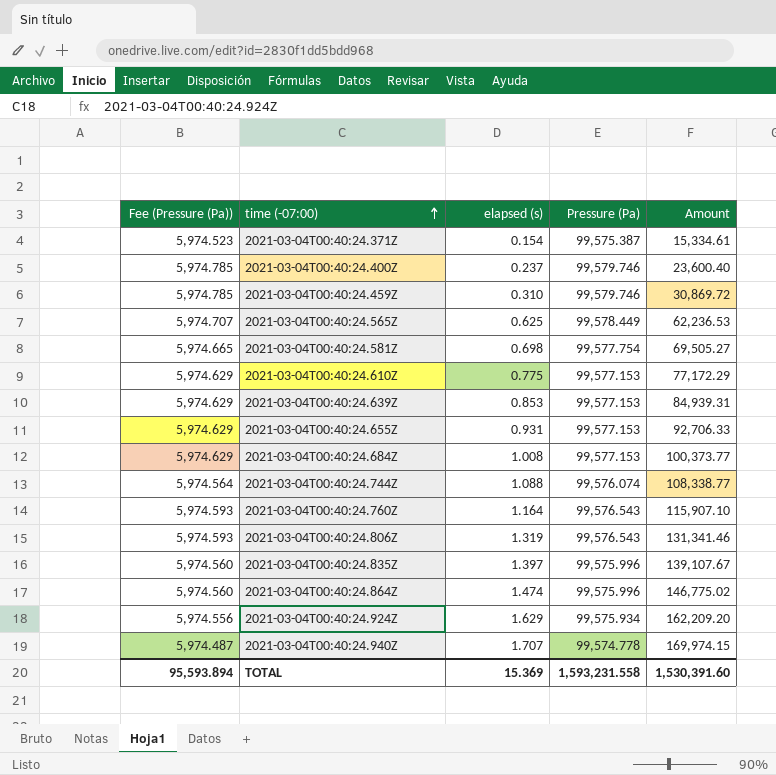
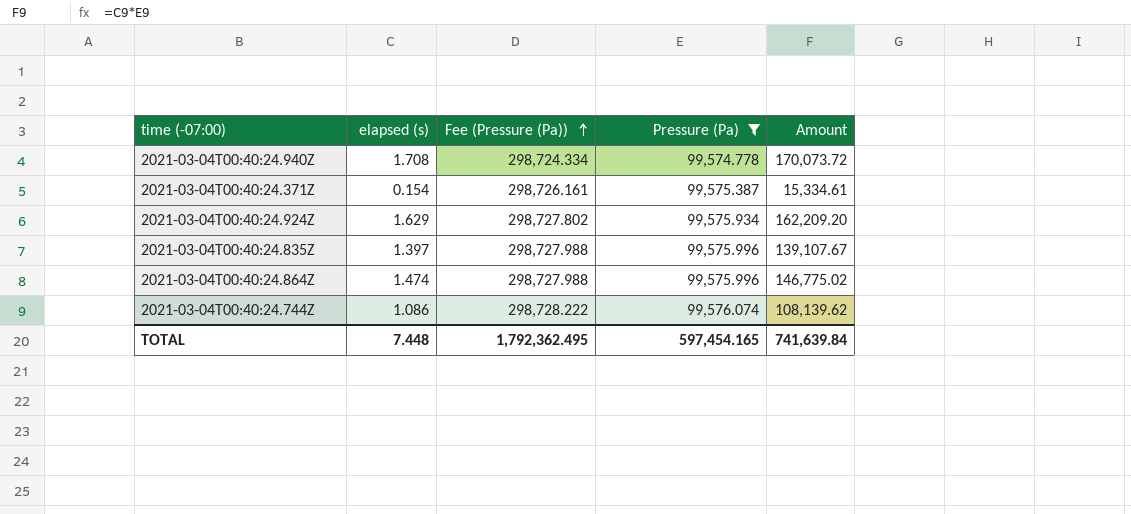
filter: none -> Pressure (Pa) <= 99,576.074
row order: time (-07:00) ascending -> Fee (Pressure (Pa)) ascending
column Fee (Pressure (Pa)) | formula: [Pressure (Pa)] * 0.06 -> [Pressure (Pa)] * 3
column Fee (Pressure (Pa)) | position: 1 -> 3
2021-03-04T00:40:24.940Z | elapsed (s): 1.707 -> 1.708
2021-03-04T00:40:24.940Z | Amount: 169,974.15 -> 170,073.72
2021-03-04T00:40:24.744Z | elapsed (s): 1.088 -> 1.086
2021-03-04T00:40:24.744Z | Amount: 108,338.77 -> 108,139.62
TOTAL | elapsed (s): 15.369 -> 7.448
TOTAL | Fee (Pressure (Pa)): 95,593.894 -> 1,792,362.495
TOTAL | Pressure (Pa): 1,593,231.558 -> 597,454.165
TOTAL | Amount: 1,530,391.60 -> 741,639.84

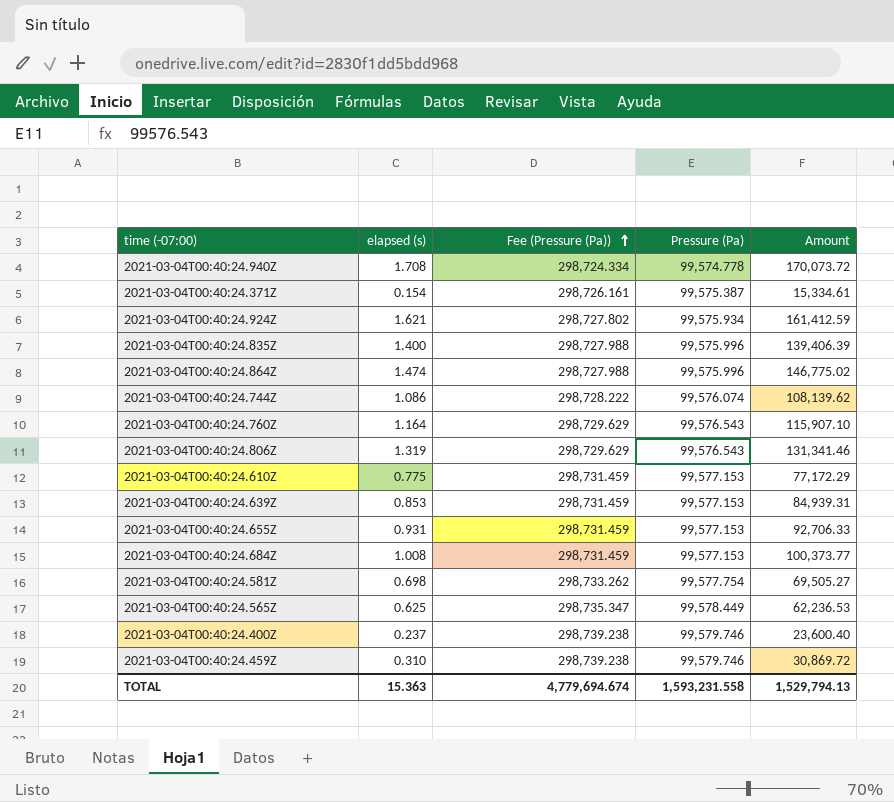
filter: Pressure (Pa) <= 99,576.074 -> none
2021-03-04T00:40:24.924Z | elapsed (s): 1.629 -> 1.621
2021-03-04T00:40:24.924Z | Amount: 162,209.20 -> 161,412.59
2021-03-04T00:40:24.835Z | elapsed (s): 1.397 -> 1.400
2021-03-04T00:40:24.835Z | Amount: 139,107.67 -> 139,406.39
TOTAL | elapsed (s): 7.448 -> 15.363
TOTAL | Fee (Pressure (Pa)): 1,792,362.495 -> 4,779,694.674
TOTAL | Pressure (Pa): 597,454.165 -> 1,593,231.558
TOTAL | Amount: 741,639.84 -> 1,529,794.13

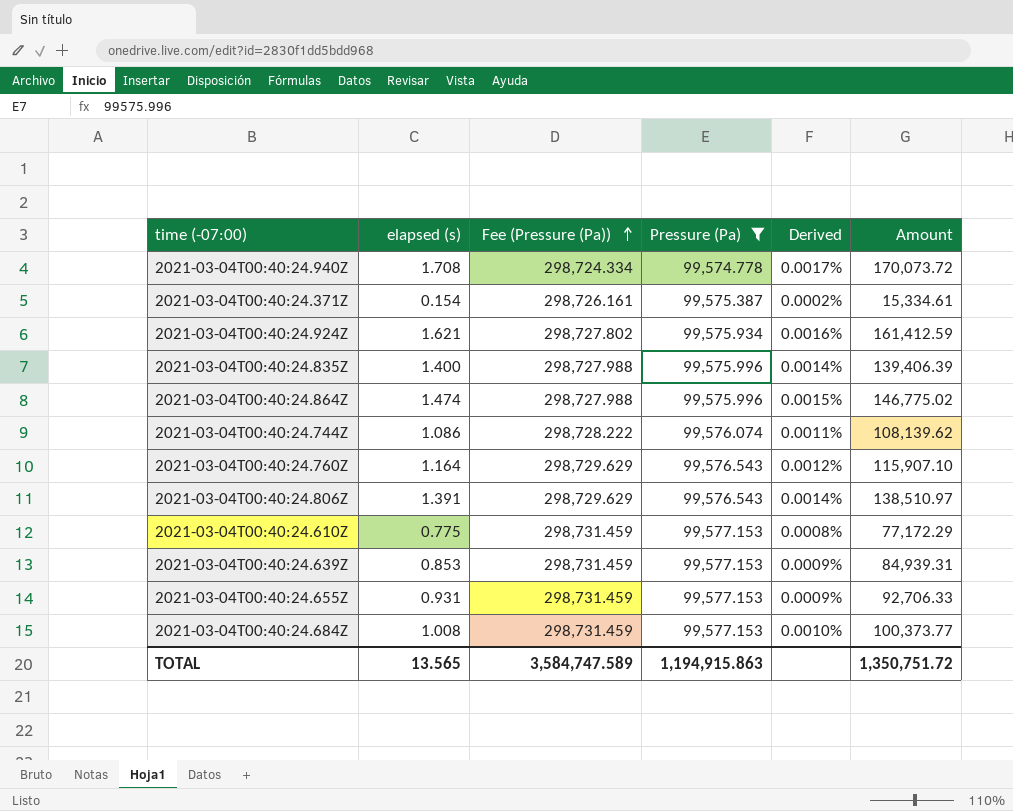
filter: none -> Pressure (Pa) <= 99,577.153
column Derived | formula: none -> [elapsed (s)] / [Pressure (Pa)]
2021-03-04T00:40:24.806Z | elapsed (s): 1.319 -> 1.391
2021-03-04T00:40:24.806Z | Amount: 131,341.46 -> 138,510.97
TOTAL | elapsed (s): 15.363 -> 13.565
TOTAL | Fee (Pressure (Pa)): 4,779,694.674 -> 3,584,747.589
TOTAL | Pressure (Pa): 1,593,231.558 -> 1,194,915.863
TOTAL | Amount: 1,529,794.13 -> 1,350,751.72

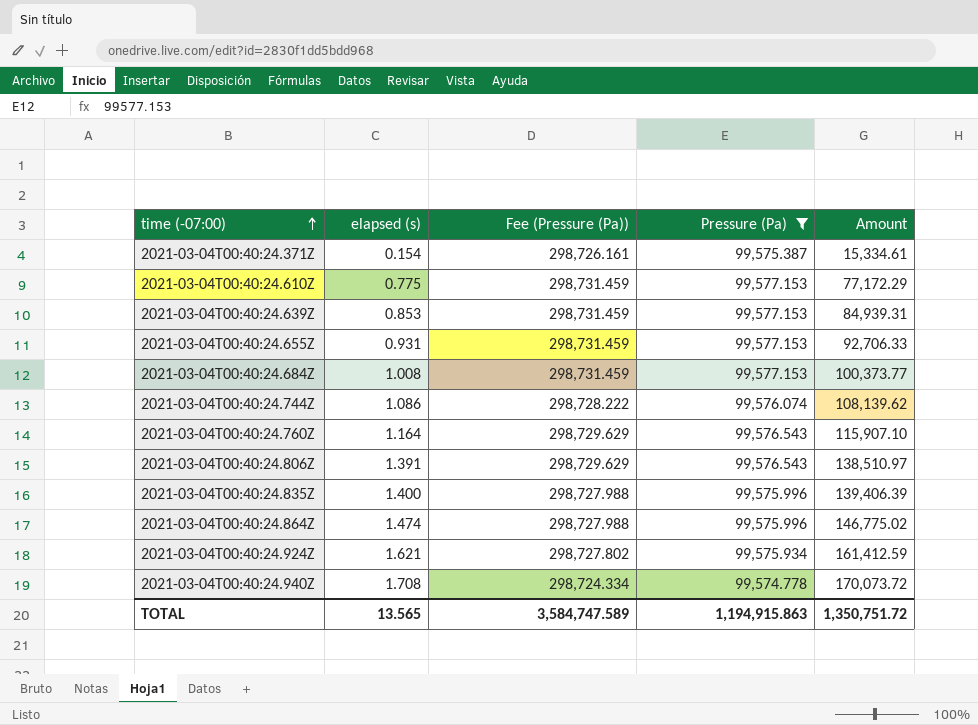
row order: Fee (Pressure (Pa)) ascending -> time (-07:00) ascending
column Derived | formula: [elapsed (s)] / [Pressure (Pa)] -> none

